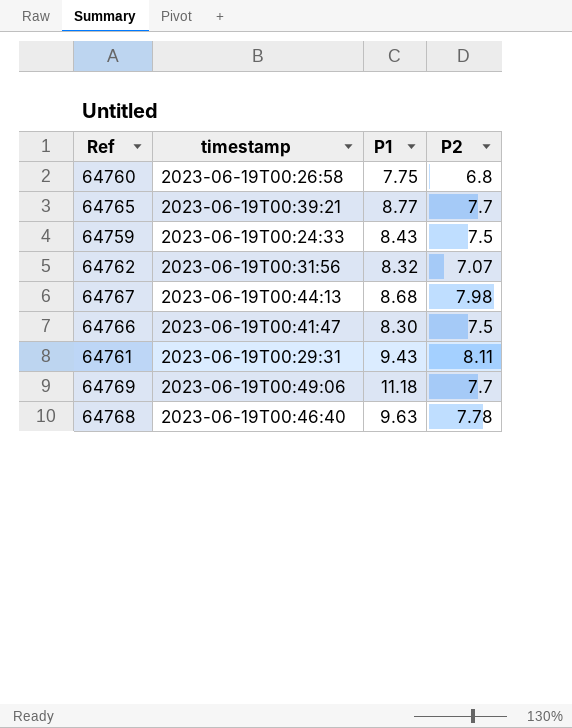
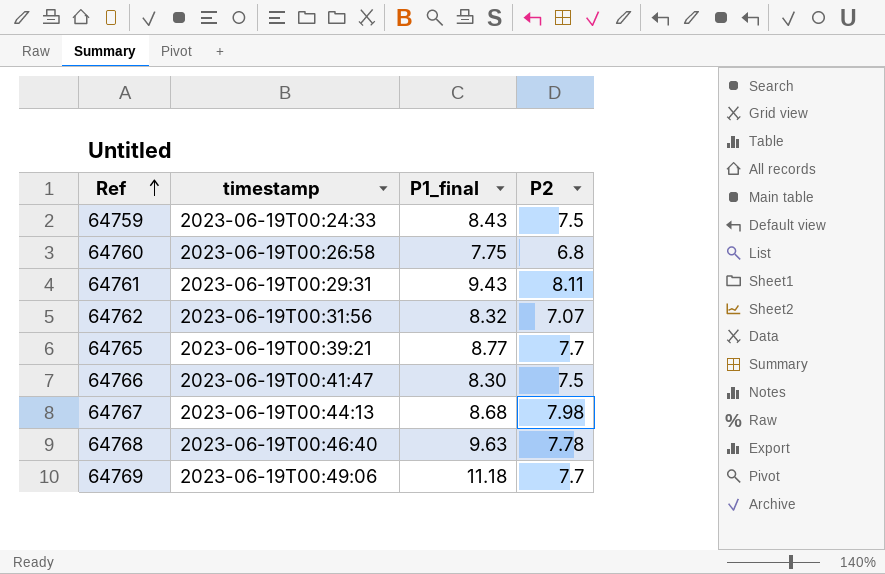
row order: none -> Ref ascending
column name: P1 -> P1_final

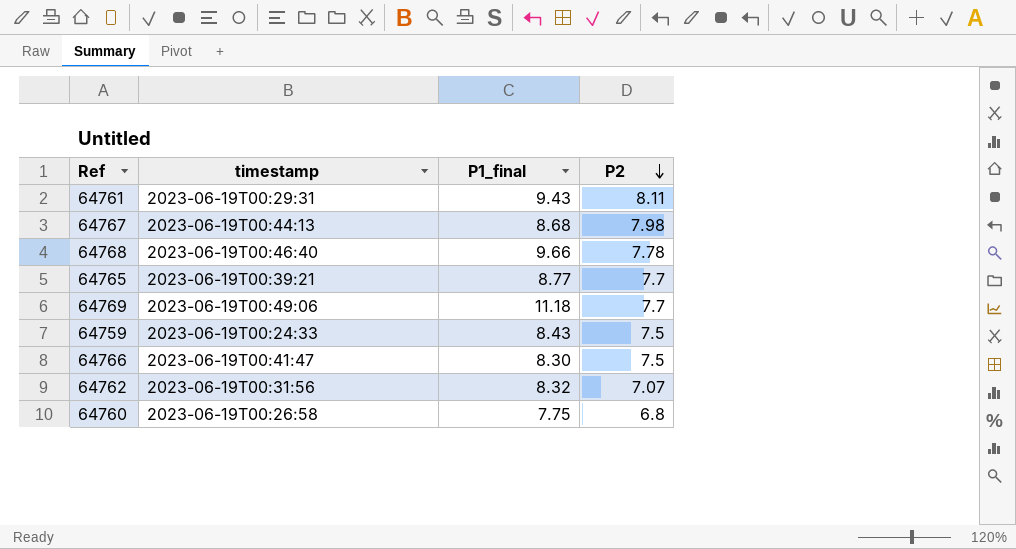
row order: Ref ascending -> P2 descending
64768 | P1_final: 9.63 -> 9.66

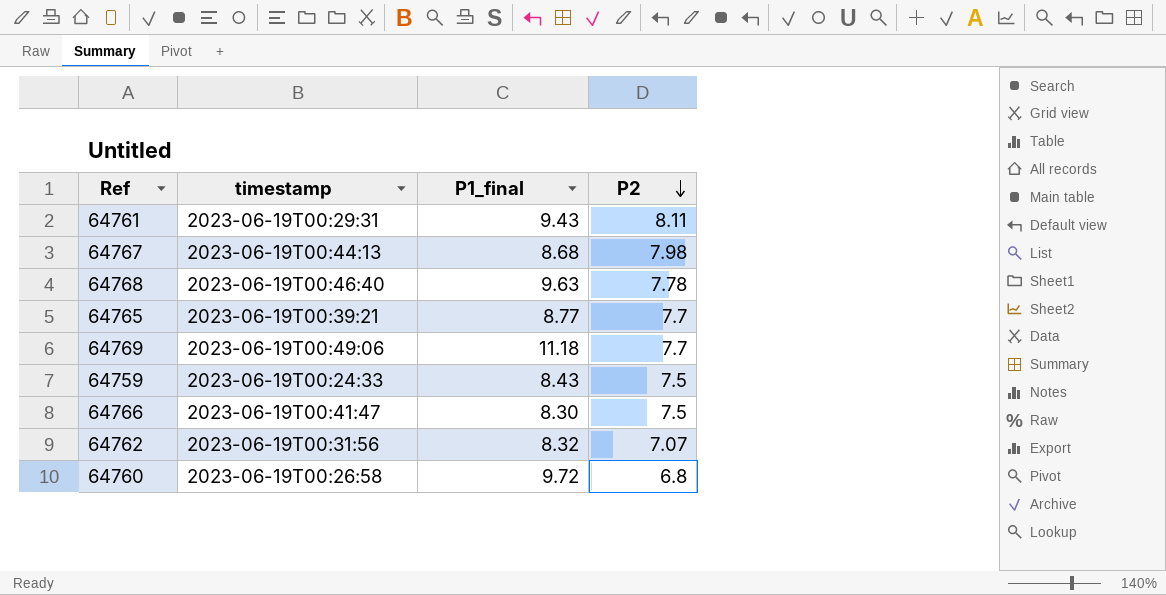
64768 | P1_final: 9.66 -> 9.63
64760 | P1_final: 7.75 -> 9.72

